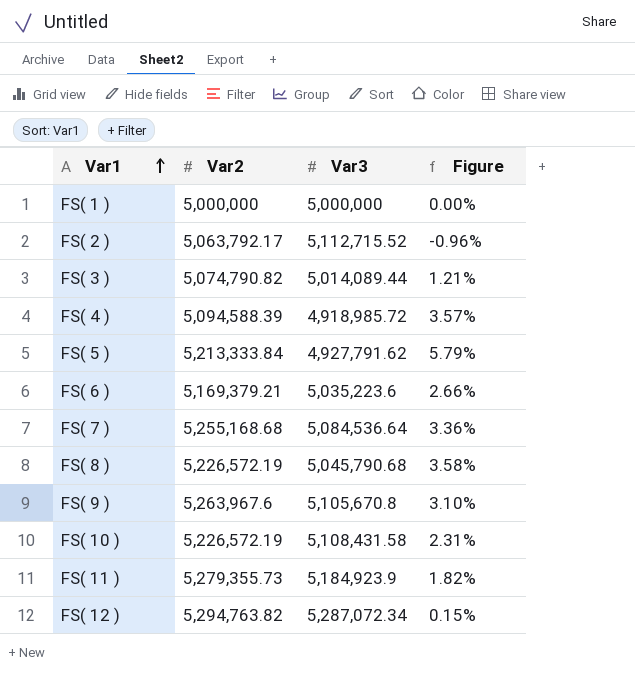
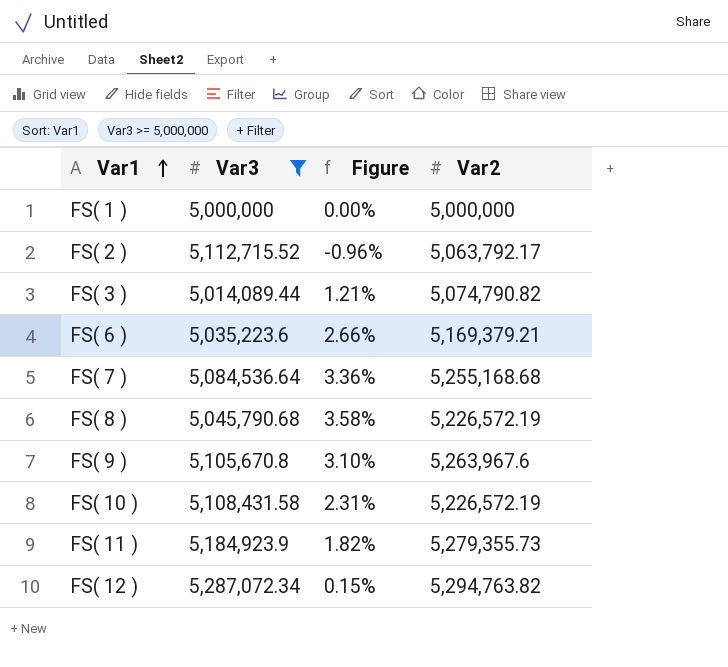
filter: none -> Var3 >= 5,000,000
column Var2 | position: 2 -> 4

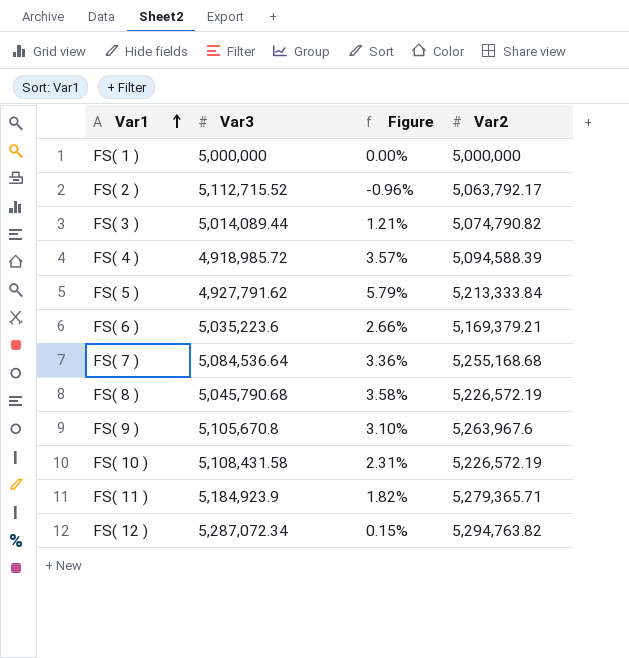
filter: Var3 >= 5,000,000 -> none
FS( 11 ) | Var2: 5,279,355.73 -> 5,279,365.71

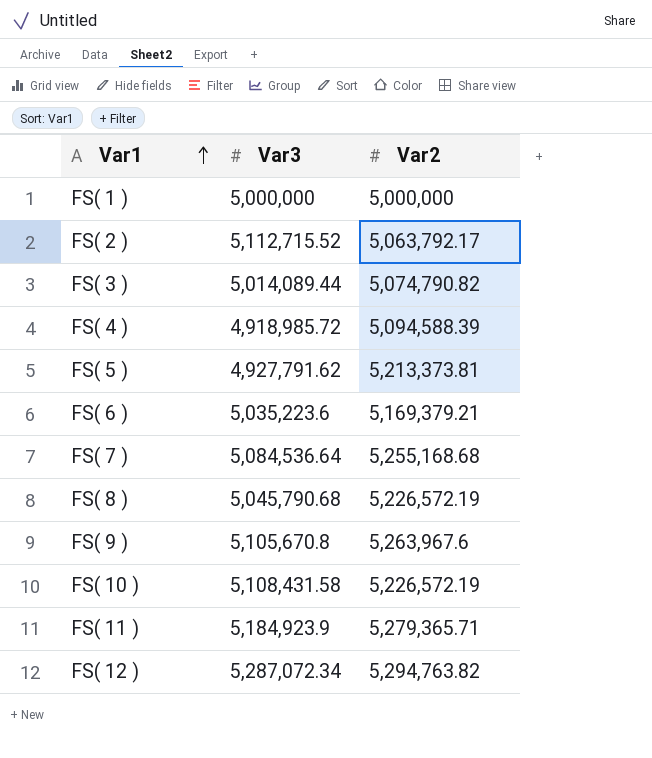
column Figure | formula: ([Var2] - [Var3]) / [Var3] -> none
FS( 5 ) | Var2: 5,213,333.84 -> 5,213,373.81

